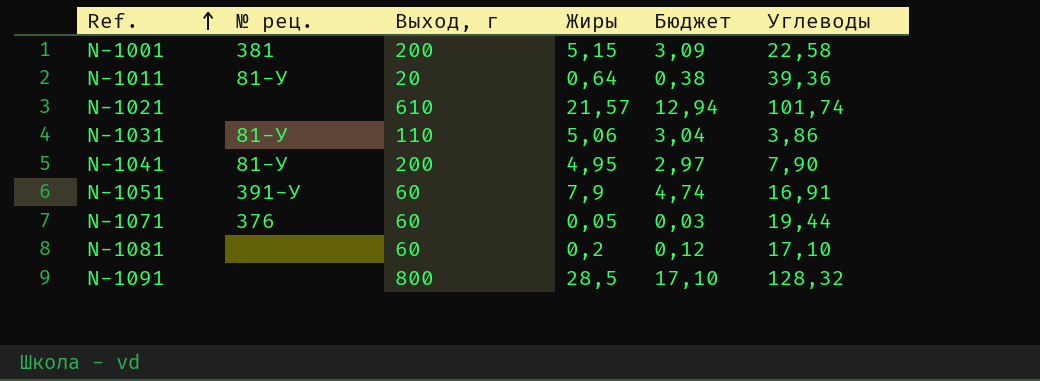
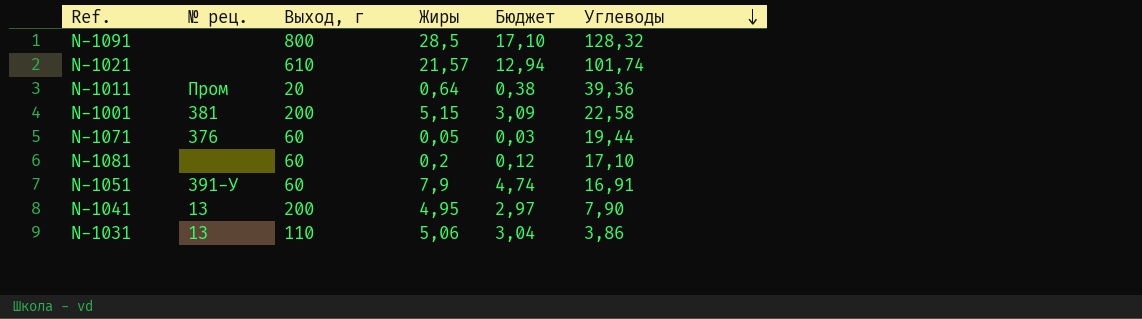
row order: Ref. ascending -> Углеводы descending
N-1011 | № рец.: 81-У -> Пром
N-1041 | № рец.: 81-У -> 13
N-1031 | № рец.: 81-У -> 13

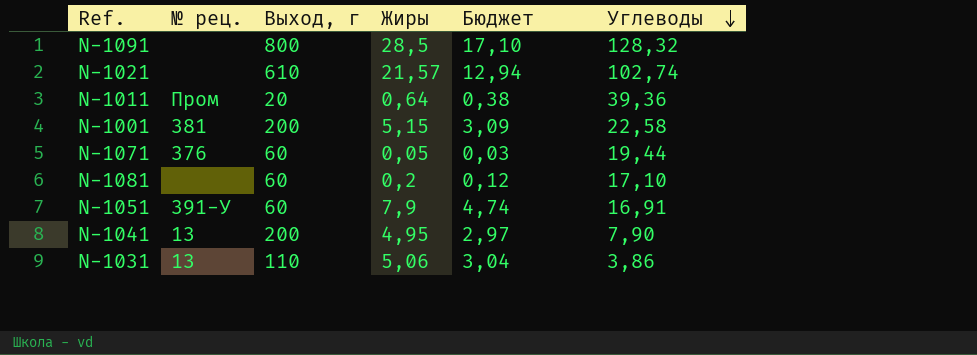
N-1021 | Углеводы: 101,74 -> 102,74

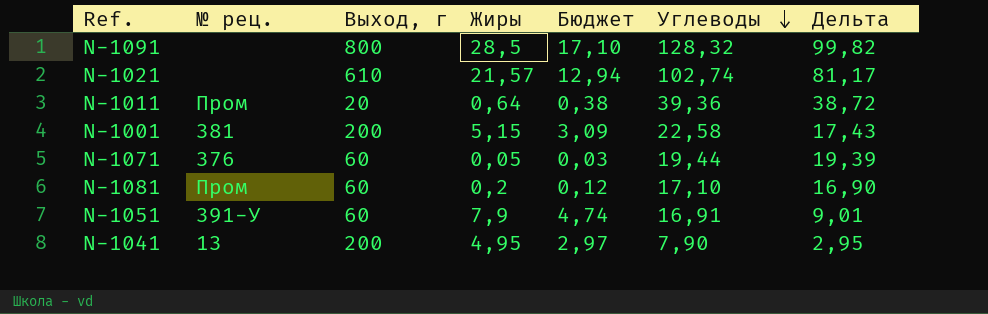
column Дельта | formula: none -> [Углеводы] - [Жиры]
row N-1031: 13 | 110 | 5,06 | 3,04 | 3,86 -> none
N-1081 | № рец.: none -> Пром

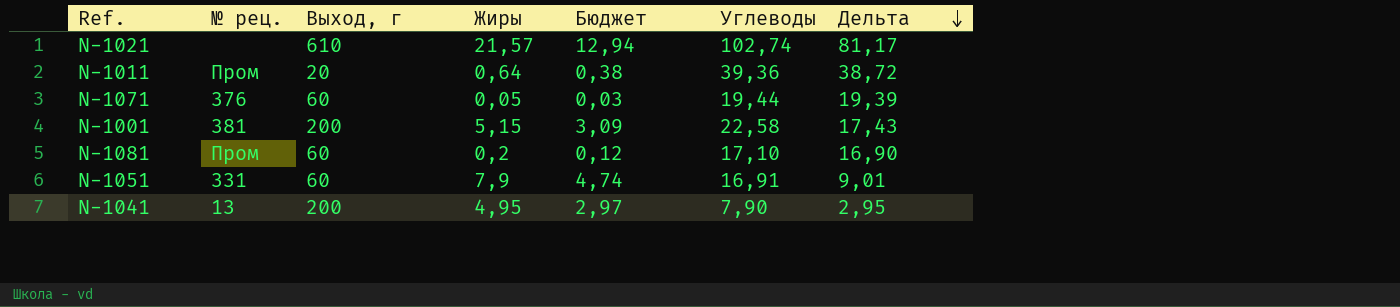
row order: Углеводы descending -> Дельта descending
row N-1091: none | 800 | 28,5 | 17,10 | 128,32 | 99,82 -> none
N-1051 | № рец.: 391-У -> 331

